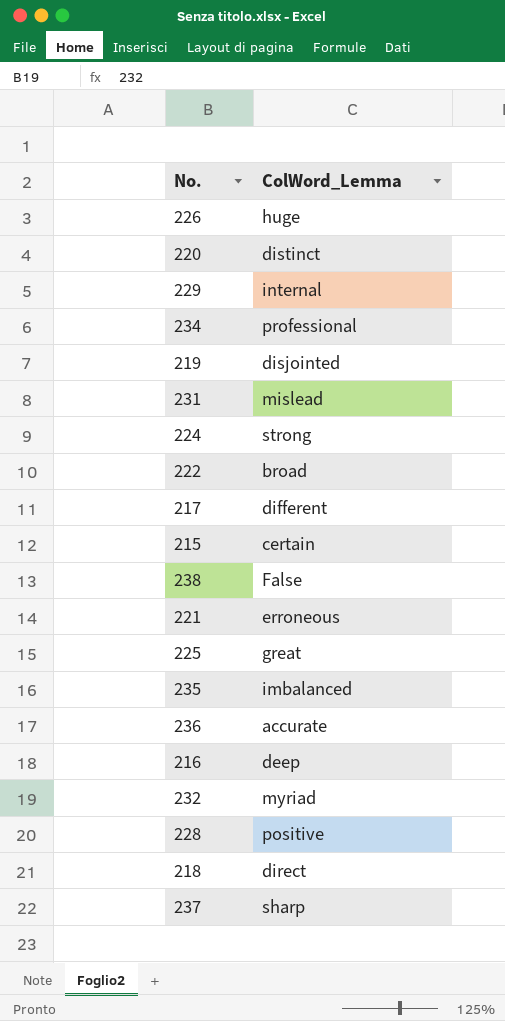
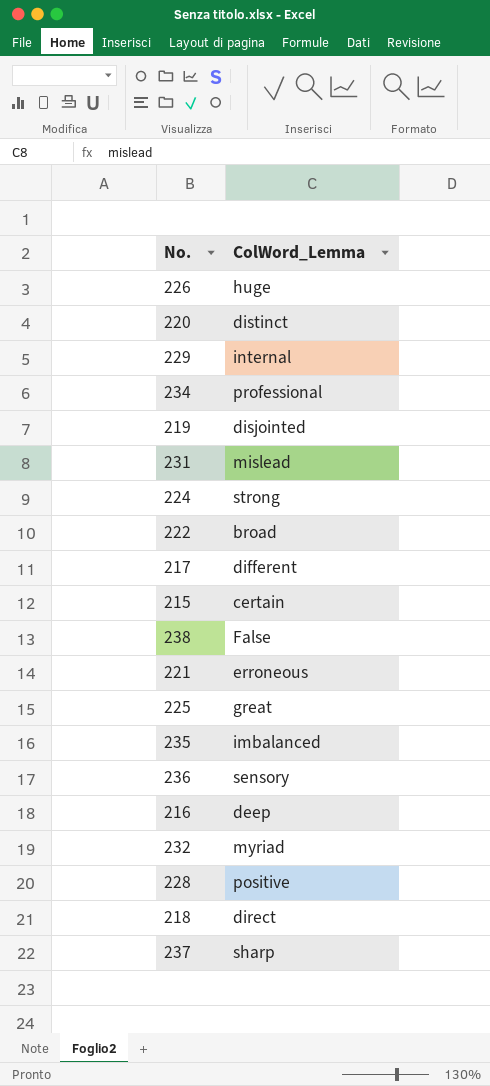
236 | ColWord_Lemma: accurate -> sensory

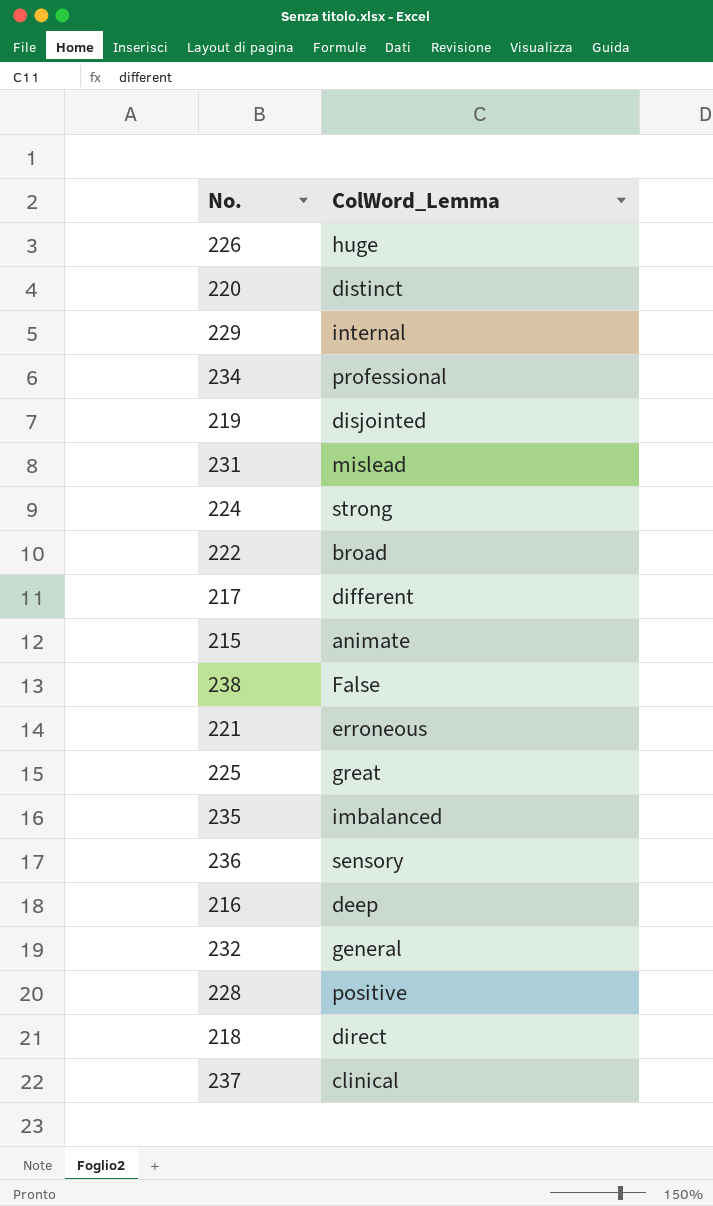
215 | ColWord_Lemma: certain -> animate
232 | ColWord_Lemma: myriad -> general
237 | ColWord_Lemma: sharp -> clinical

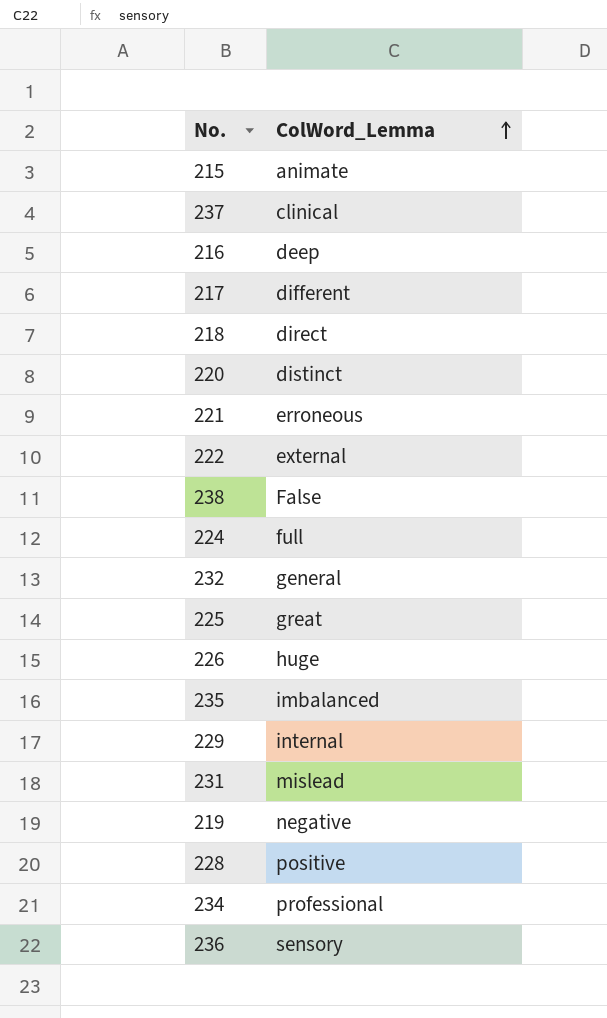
row order: none -> ColWord_Lemma ascending
222 | ColWord_Lemma: broad -> external
224 | ColWord_Lemma: strong -> full
219 | ColWord_Lemma: disjointed -> negative

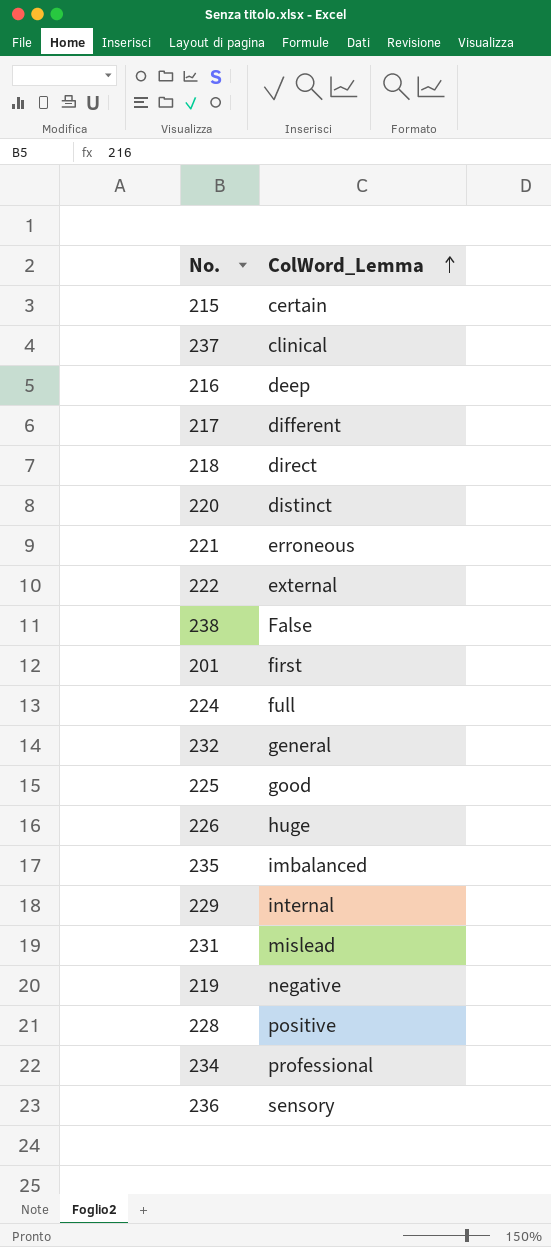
215 | ColWord_Lemma: animate -> certain
row 201: none -> first
225 | ColWord_Lemma: great -> good

